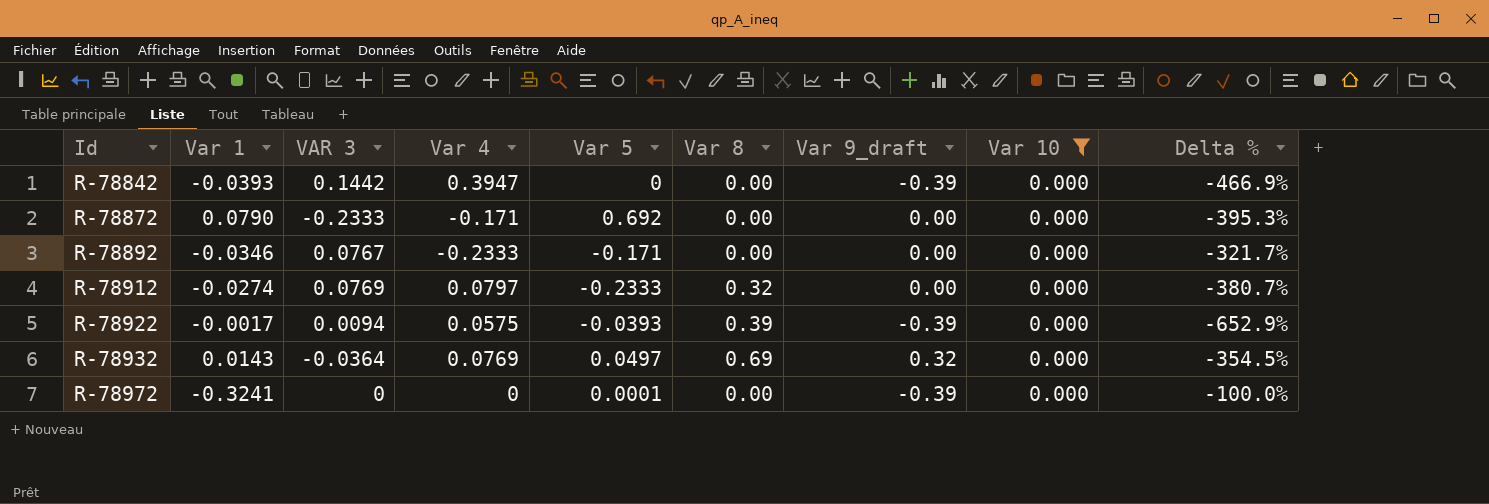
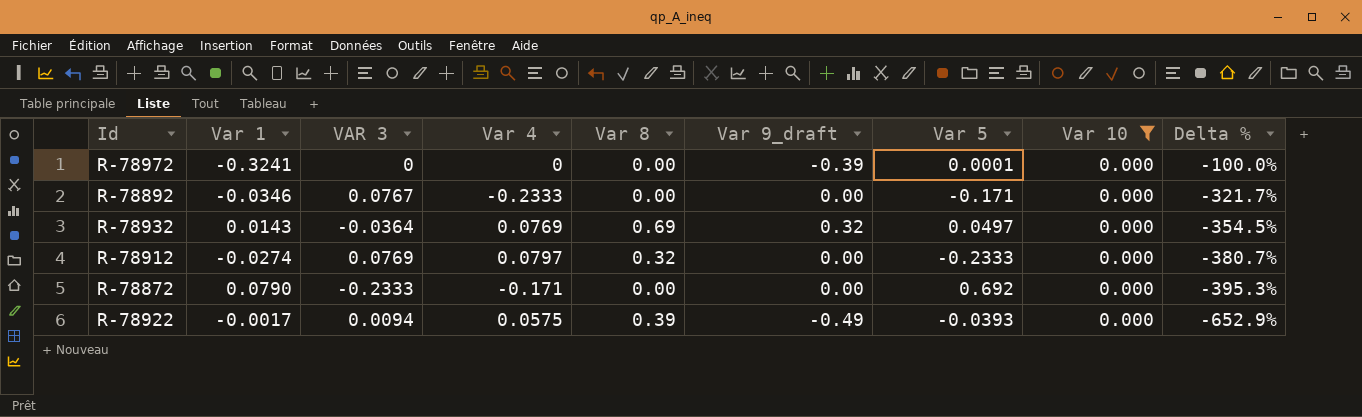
row order: Id ascending -> Delta % descending
column Var 5 | position: 5 -> 7
row R-78842: -0.0393 | 0.1442 | 0.3947 | 0 | 0.00 | -0.39 | 0.000 | -466.9% -> none
R-78922 | Var 9_draft: -0.39 -> -0.49

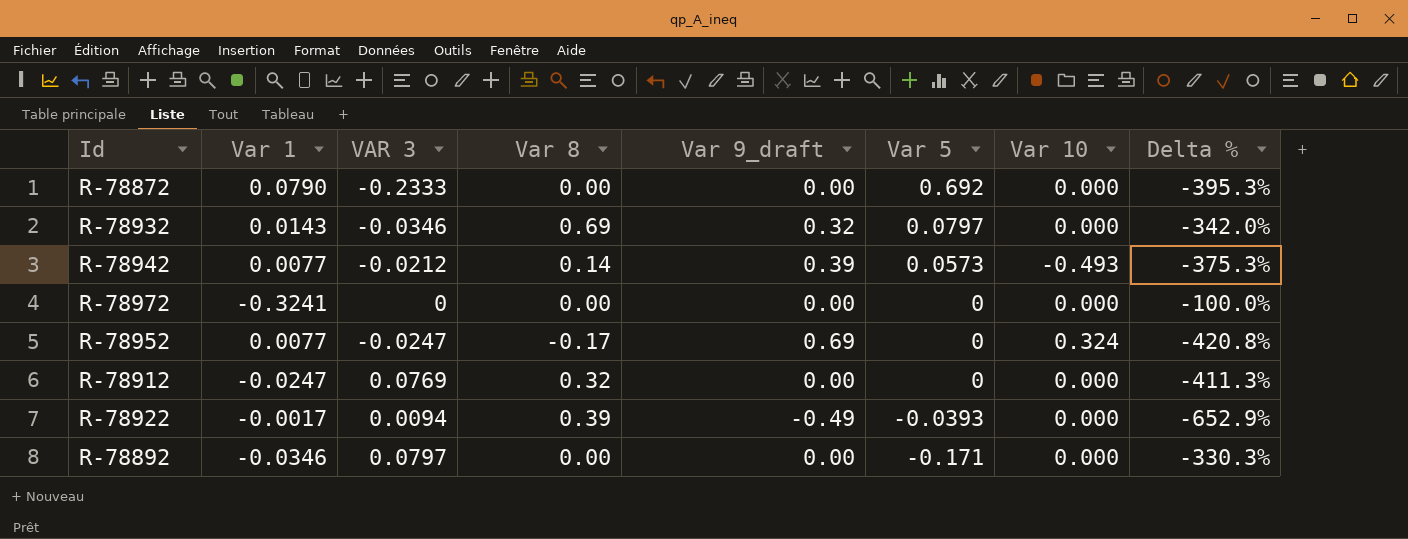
filter: Var 10 = 0.000 -> none
row order: Delta % descending -> Var 5 descending
column Var 4 | position: 4 -> none
R-78932 | VAR 3: -0.0364 -> -0.0346
R-78932 | Var 5: 0.0497 -> 0.0797
R-78932 | Delta %: -354.5% -> -342.0%
R-78972 | Var 9_draft: -0.39 -> 0.00
R-78972 | Var 5: 0.0001 -> 0
R-78912 | Var 1: -0.0274 -> -0.0247
R-78912 | Var 5: -0.2333 -> 0
R-78912 | Delta %: -380.7% -> -411.3%
R-78892 | VAR 3: 0.0767 -> 0.0797
R-78892 | Delta %: -321.7% -> -330.3%

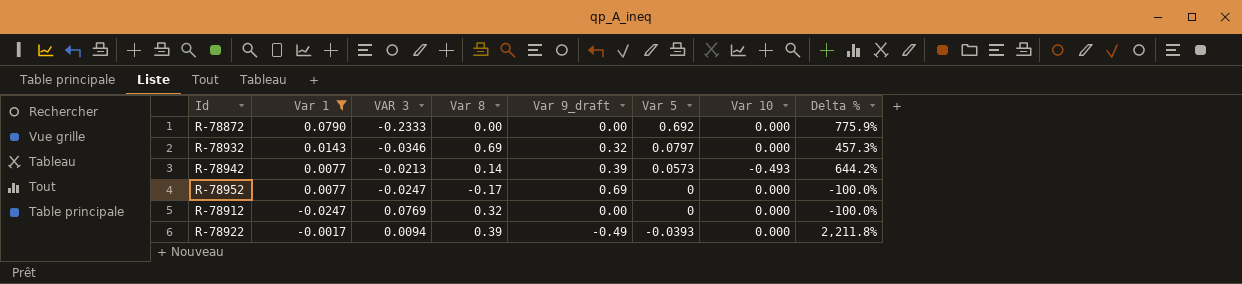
filter: none -> Var 1 >= -0.0247
column Delta % | formula: ([VAR 3] - [Var 1]) / [Var 1] -> ([Var 5] - [Var 1]) / [Var 1]
R-78942 | VAR 3: -0.0212 -> -0.0213
R-78952 | Var 10: 0.324 -> 0.000

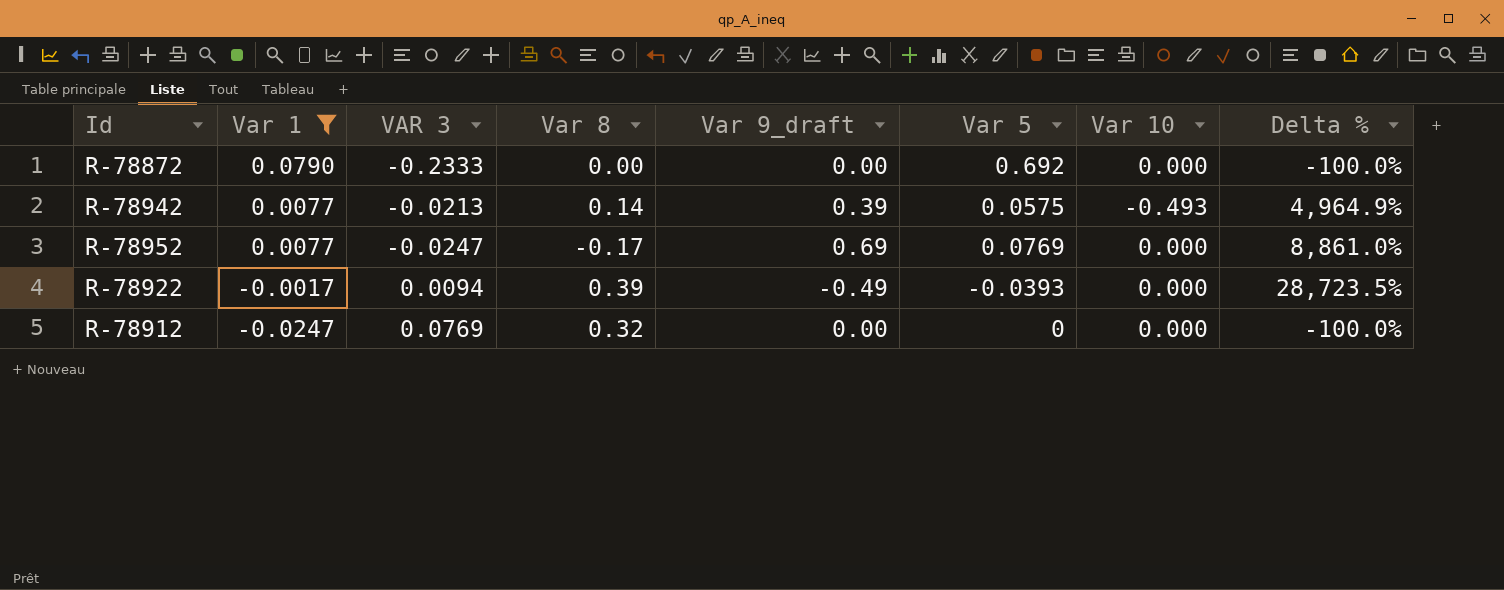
row order: Var 5 descending -> Var 1 descending
column Delta % | formula: ([Var 5] - [Var 1]) / [Var 1] -> ([Var 9_draft] - [Var 1]) / [Var 1]
row R-78932: 0.0143 | -0.0346 | 0.69 | 0.32 | 0.0797 | 0.000 | 457.3% -> none
R-78942 | Var 5: 0.0573 -> 0.0575
R-78952 | Var 5: 0 -> 0.0769

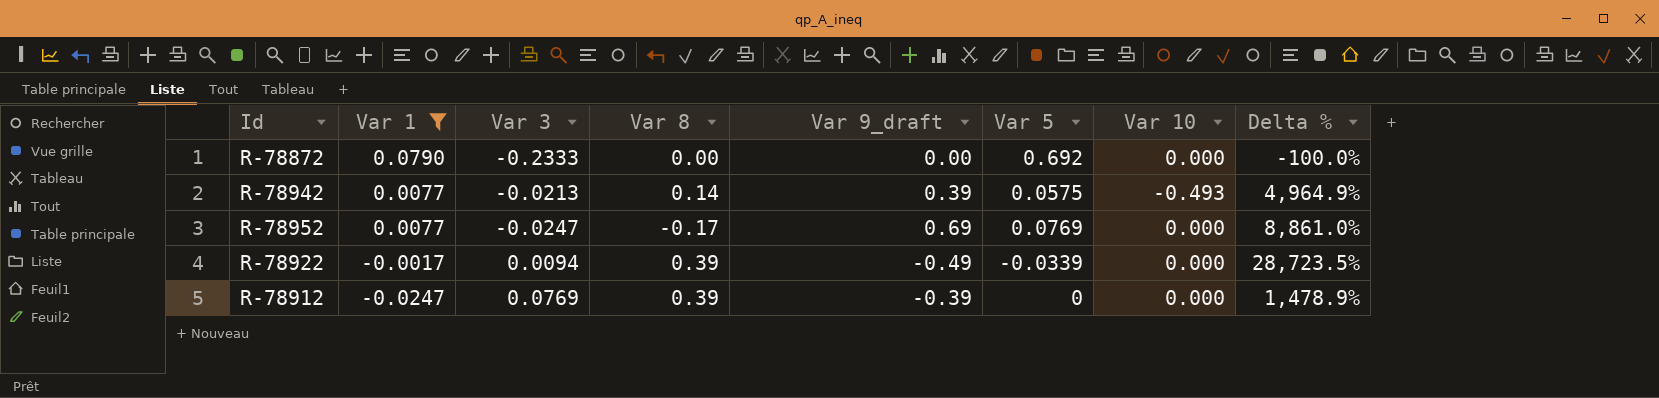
column name: VAR 3 -> Var 3
R-78922 | Var 5: -0.0393 -> -0.0339
R-78912 | Var 8: 0.32 -> 0.39
R-78912 | Var 9_draft: 0.00 -> -0.39
R-78912 | Delta %: -100.0% -> 1,478.9%

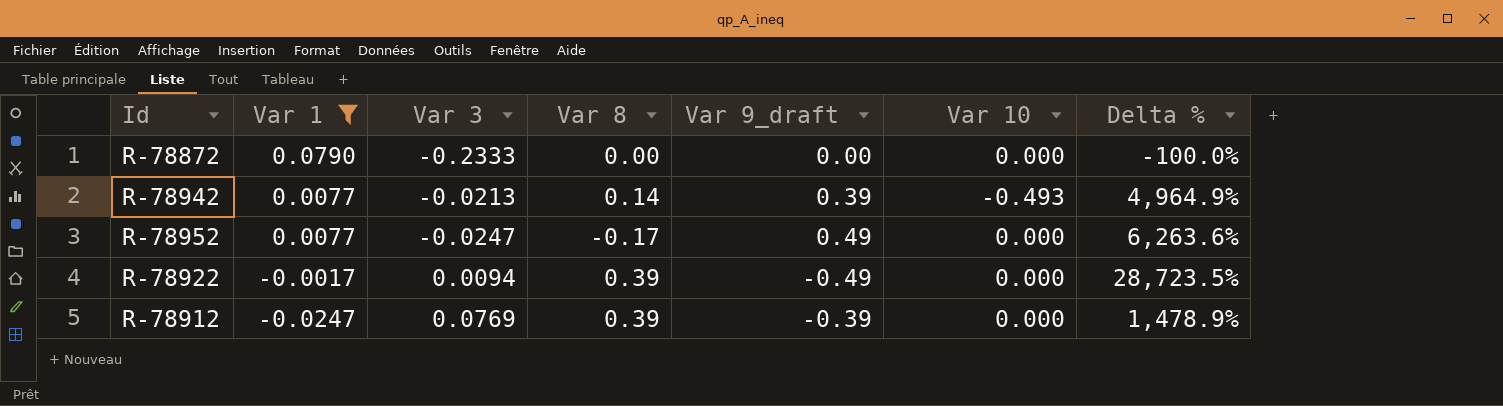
column Var 5 | position: 6 -> none
R-78952 | Var 9_draft: 0.69 -> 0.49
R-78952 | Delta %: 8,861.0% -> 6,263.6%

